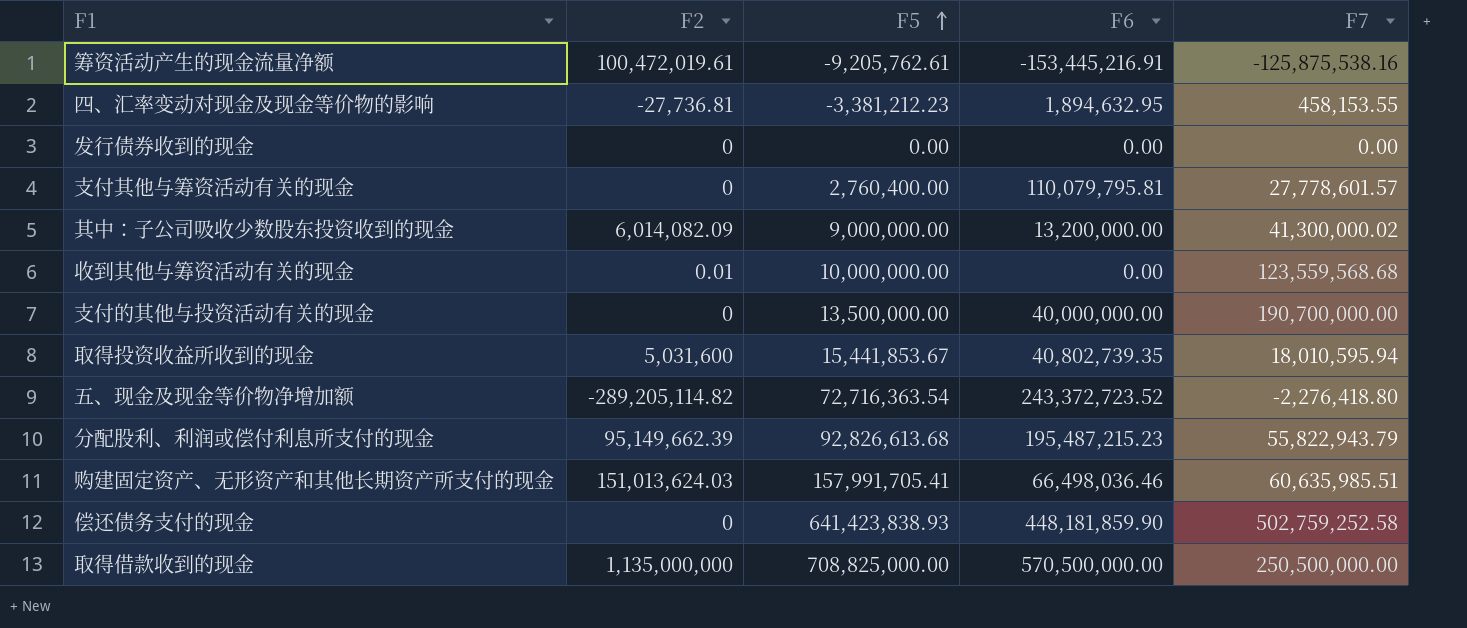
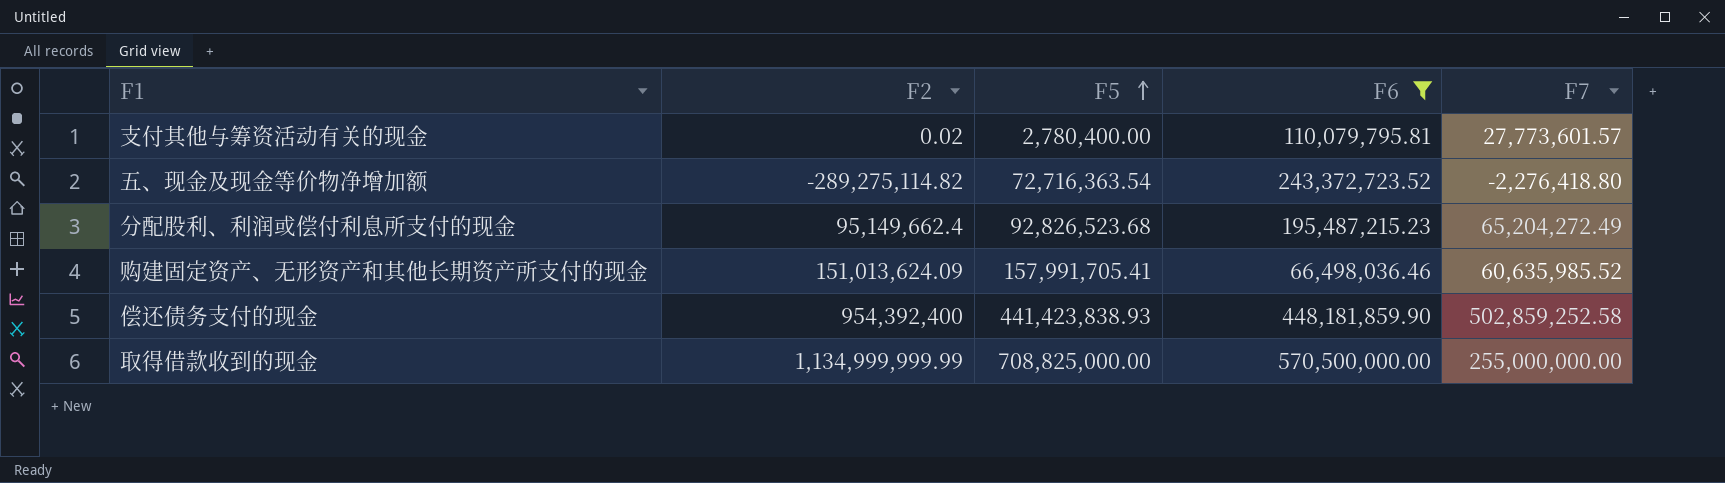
filter: none -> F6 >= 66,498,036.46
支付其他与筹资活动有关的现金 | F2: 0 -> 0.02
支付其他与筹资活动有关的现金 | F5: 2,760,400.00 -> 2,780,400.00
支付其他与筹资活动有关的现金 | F7: 27,778,601.57 -> 27,773,601.57
五、现金及现金等价物净增加额 | F2: -289,205,114.82 -> -289,275,114.82
分配股利、利润或偿付利息所支付的现金 | F2: 95,149,662.39 -> 95,149,662.4
分配股利、利润或偿付利息所支付的现金 | F5: 92,826,613.68 -> 92,826,523.68
分配股利、利润或偿付利息所支付的现金 | F7: 55,822,943.79 -> 65,204,272.49
购建固定资产、无形资产和其他长期资产所支付的现金 | F2: 151,013,624.03 -> 151,013,624.09
购建固定资产、无形资产和其他长期资产所支付的现金 | F7: 60,635,985.51 -> 60,635,985.52
偿还债务支付的现金 | F2: 0 -> 954,392,400
偿还债务支付的现金 | F5: 641,423,838.93 -> 441,423,838.93
偿还债务支付的现金 | F7: 502,759,252.58 -> 502,859,252.58
取得借款收到的现金 | F2: 1,135,000,000 -> 1,134,999,999.99
取得借款收到的现金 | F7: 250,500,000.00 -> 255,000,000.00

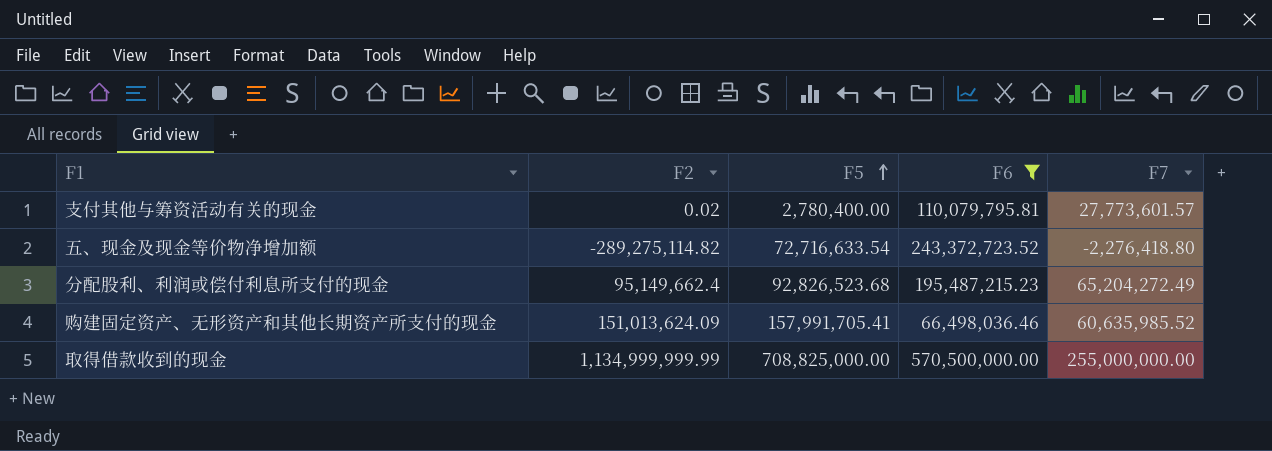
row 偿还债务支付的现金: 954,392,400 | 441,423,838.93 | 448,181,859.90 | 502,859,252.58 -> none
五、现金及现金等价物净增加额 | F5: 72,716,363.54 -> 72,716,633.54

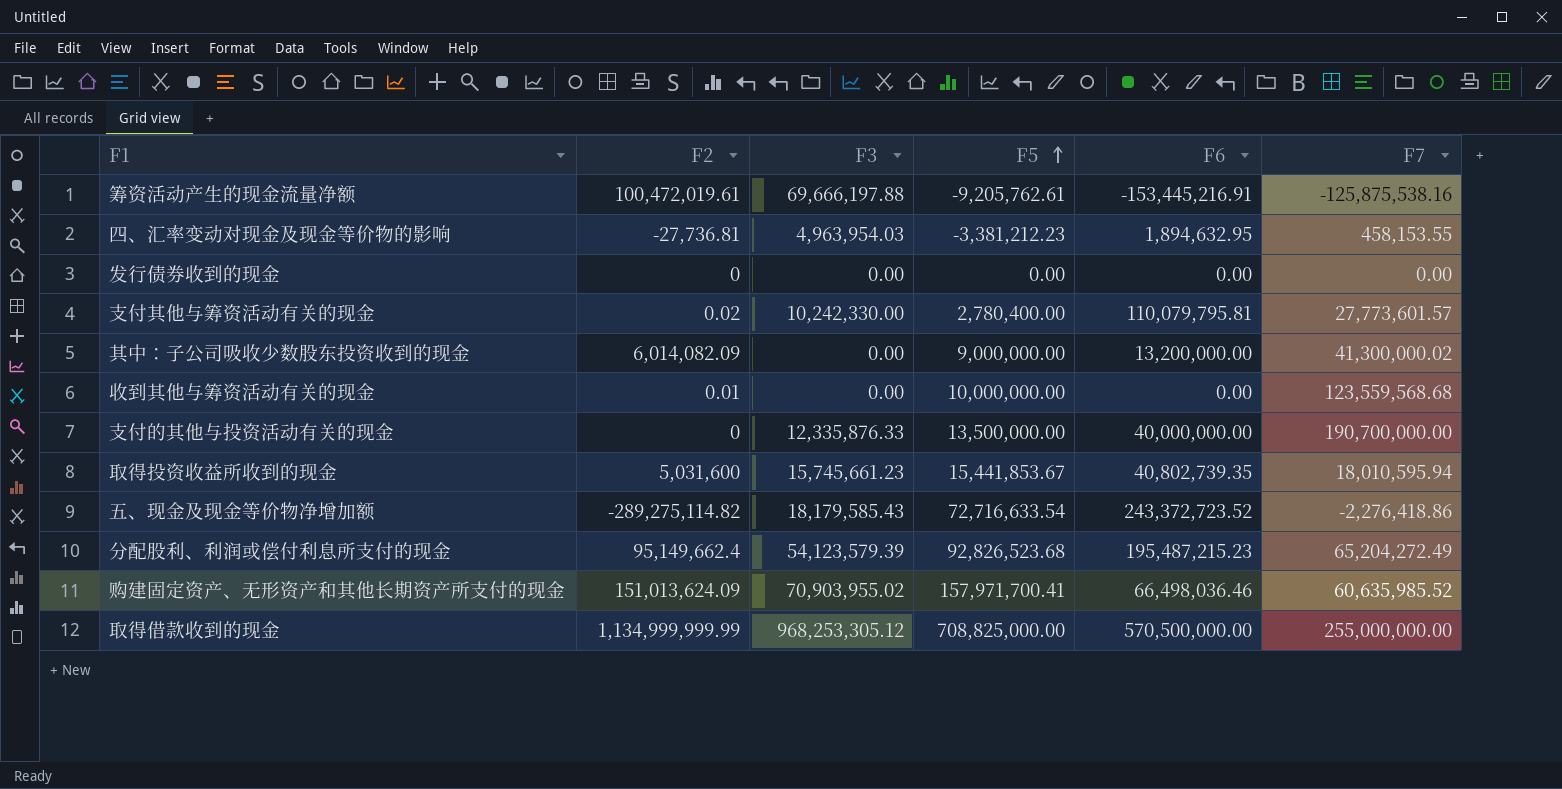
filter: F6 >= 66,498,036.46 -> none
column F3 | position: none -> 3
五、现金及现金等价物净增加额 | F7: -2,276,418.80 -> -2,276,418.86
购建固定资产、无形资产和其他长期资产所支付的现金 | F5: 157,991,705.41 -> 157,971,700.41

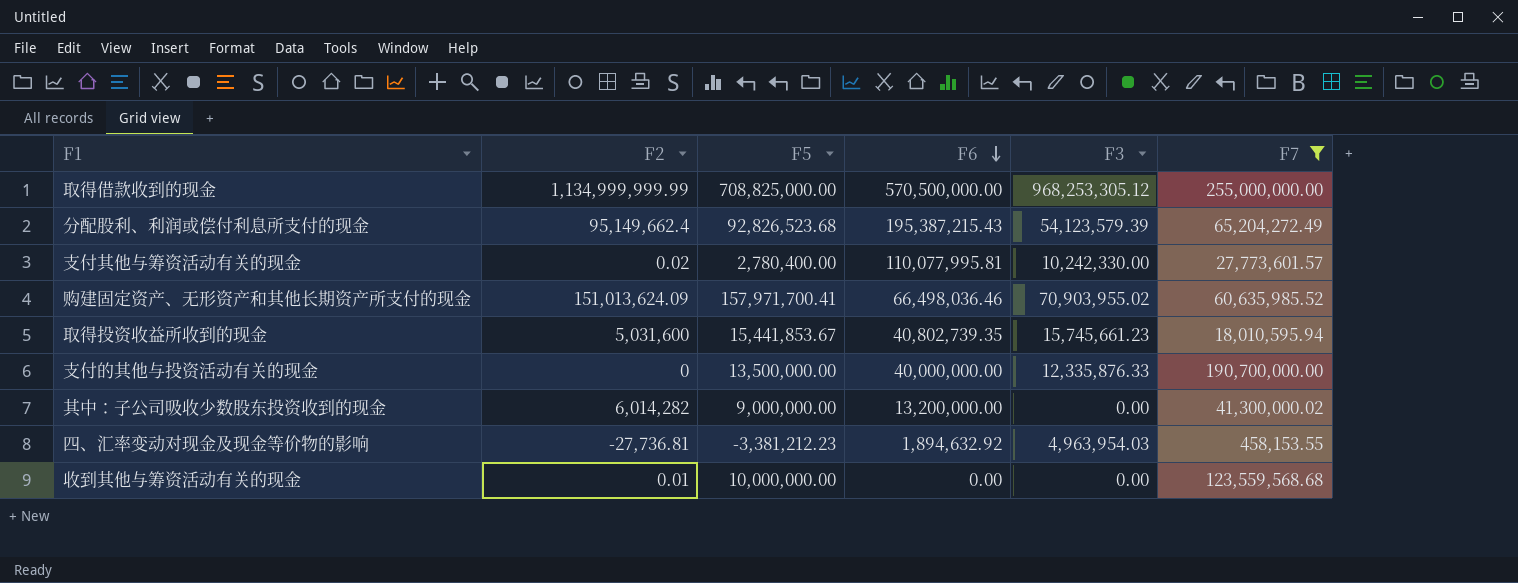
filter: none -> F7 >= 458,153.55
row order: F5 ascending -> F6 descending
column F3 | position: 3 -> 5
分配股利、利润或偿付利息所支付的现金 | F6: 195,487,215.23 -> 195,387,215.43
支付其他与筹资活动有关的现金 | F6: 110,079,795.81 -> 110,077,995.81
其中：子公司吸收少数股东投资收到的现金 | F2: 6,014,082.09 -> 6,014,282
四、汇率变动对现金及现金等价物的影响 | F6: 1,894,632.95 -> 1,894,632.92

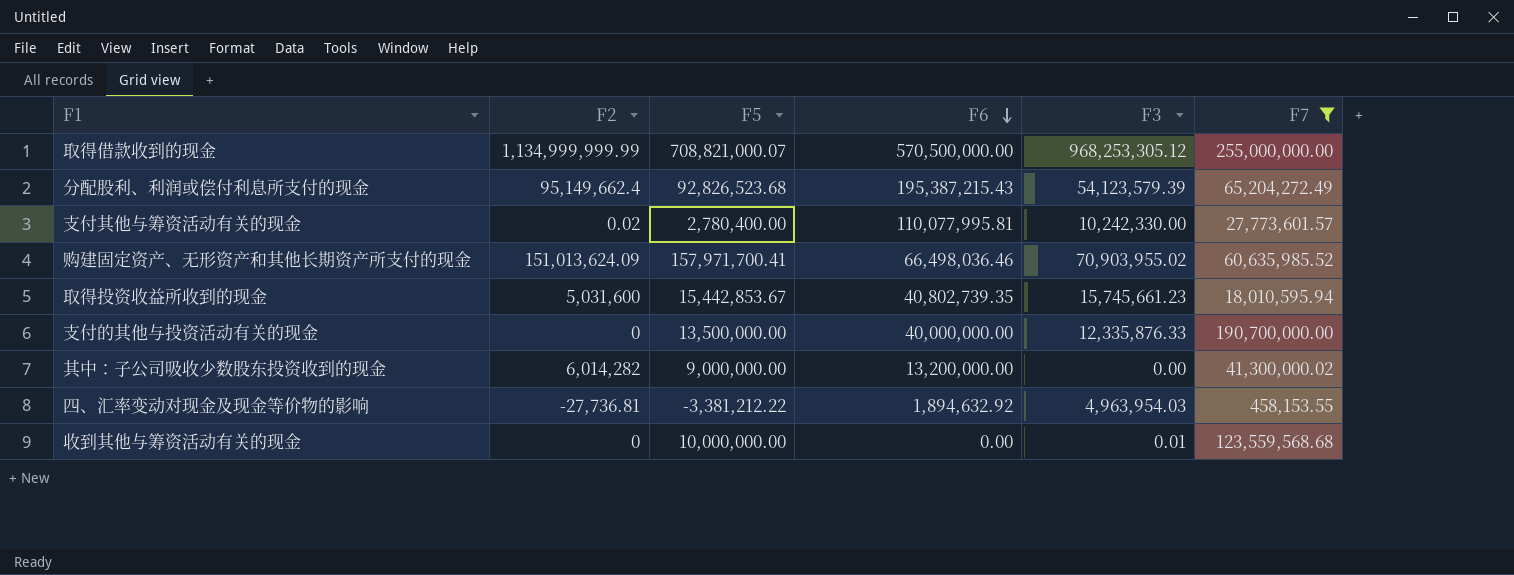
取得借款收到的现金 | F5: 708,825,000.00 -> 708,821,000.07
取得投资收益所收到的现金 | F5: 15,441,853.67 -> 15,442,853.67
四、汇率变动对现金及现金等价物的影响 | F5: -3,381,212.23 -> -3,381,212.22
收到其他与筹资活动有关的现金 | F2: 0.01 -> 0
收到其他与筹资活动有关的现金 | F3: 0.00 -> 0.01

